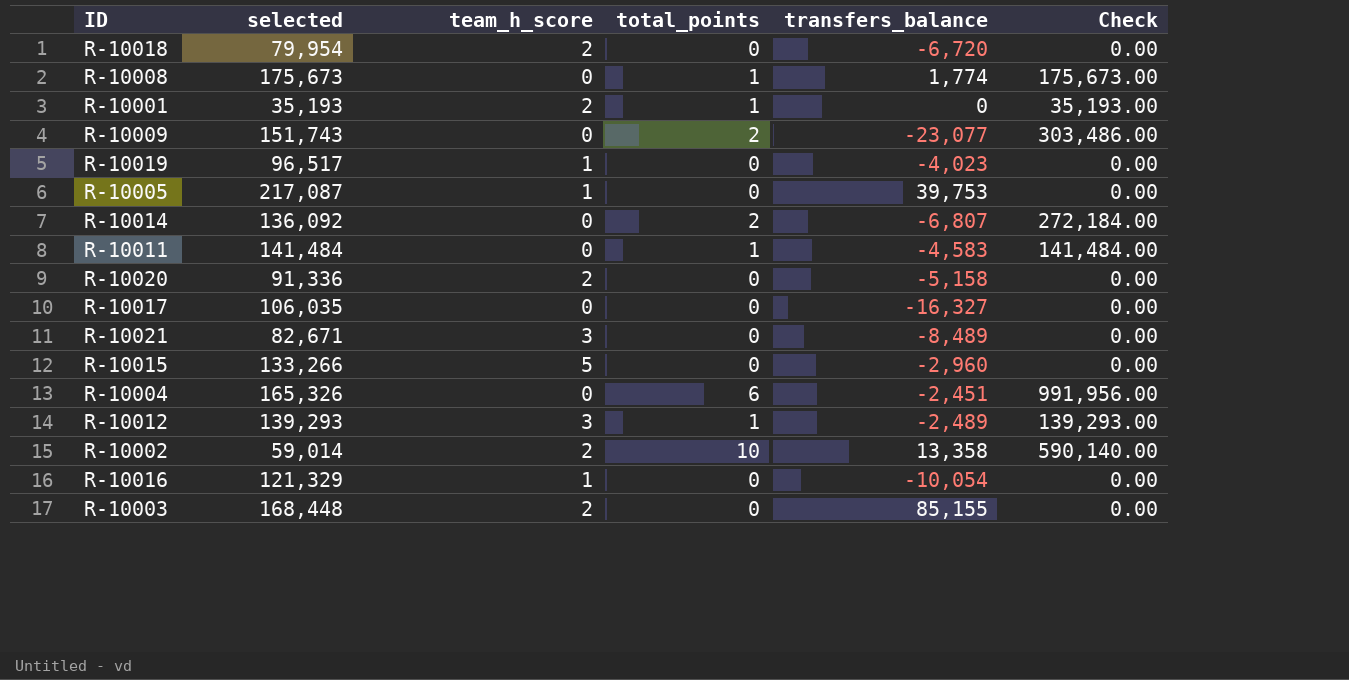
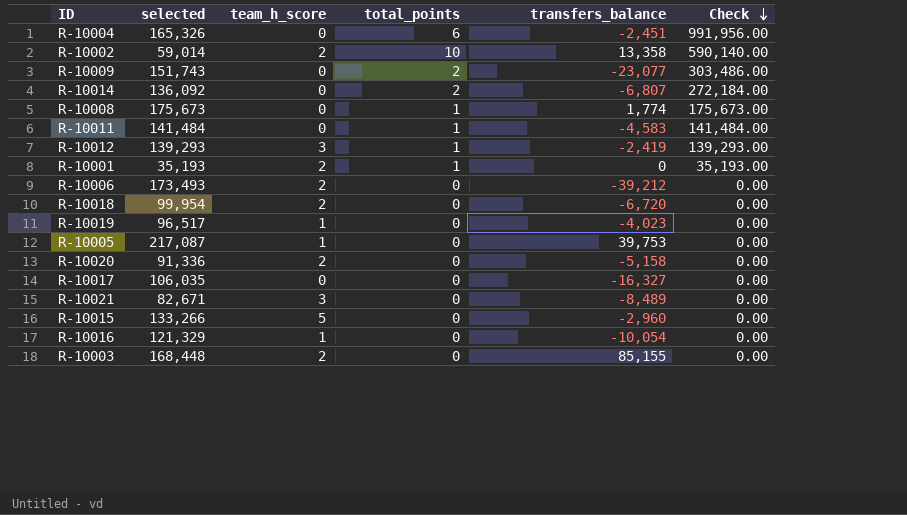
row order: none -> Check descending
R-10012 | transfers_balance: -2,489 -> -2,419
row R-10006: none -> 173,493 | 2 | 0 | -39,212 | 0.00
R-10018 | selected: 79,954 -> 99,954

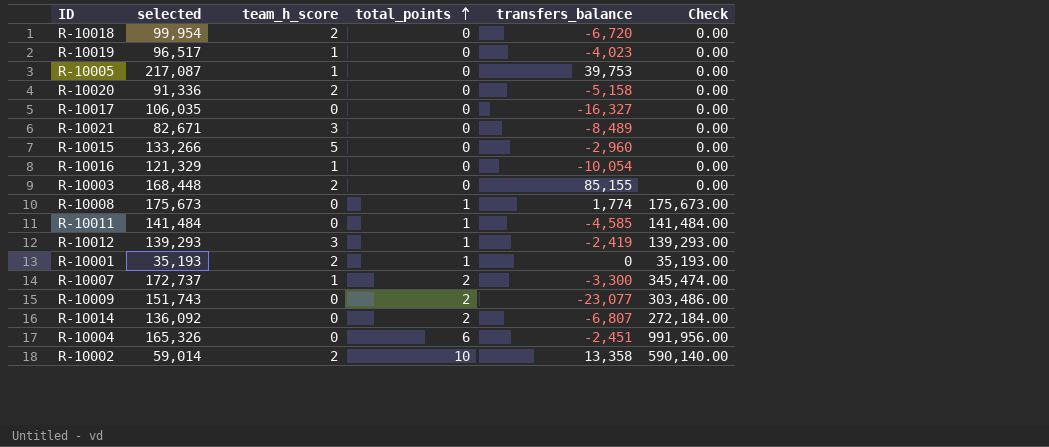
row order: Check descending -> total_points ascending
row R-10006: 173,493 | 2 | 0 | -39,212 | 0.00 -> none
R-10011 | transfers_balance: -4,583 -> -4,585
row R-10007: none -> 172,737 | 1 | 2 | -3,300 | 345,474.00

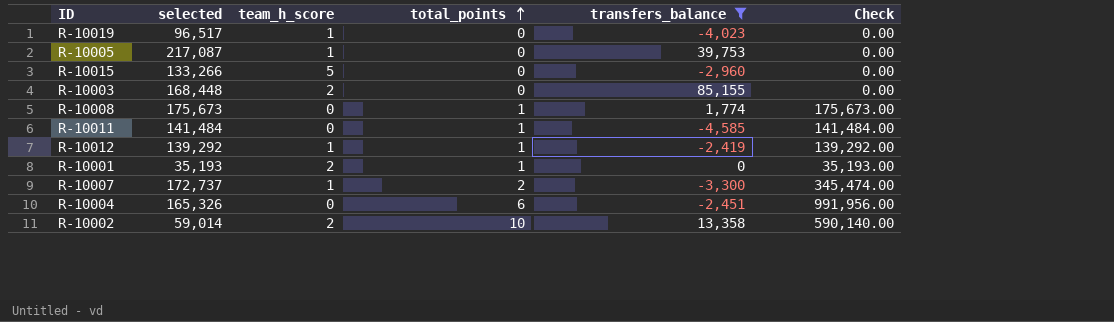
filter: none -> transfers_balance >= -4,585
R-10012 | selected: 139,293 -> 139,292
R-10012 | team_h_score: 3 -> 1
R-10012 | Check: 139,293.00 -> 139,292.00

